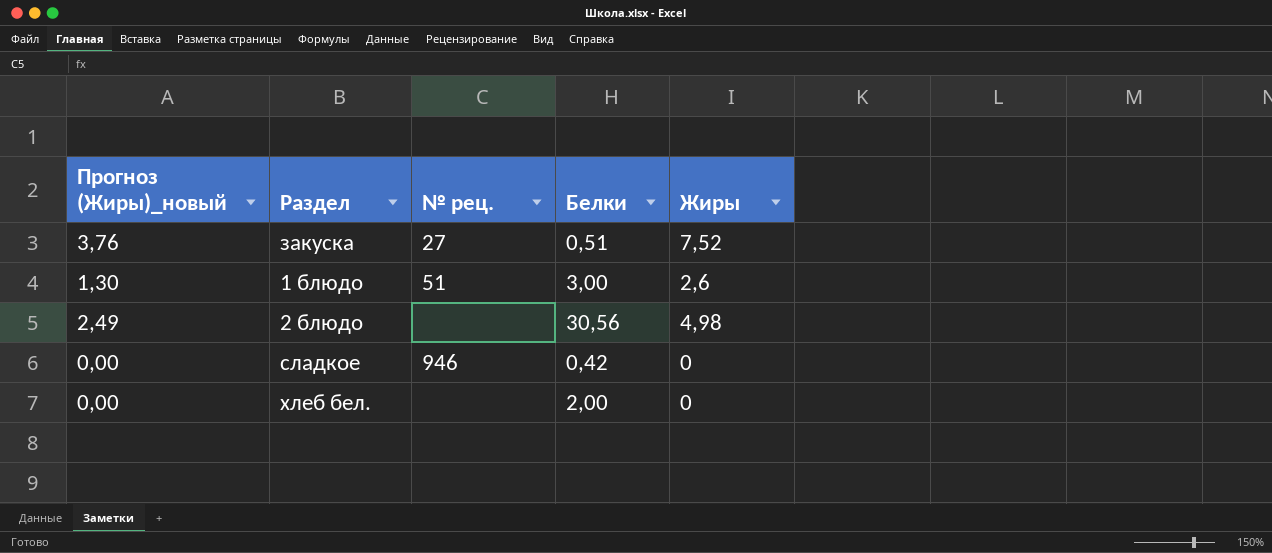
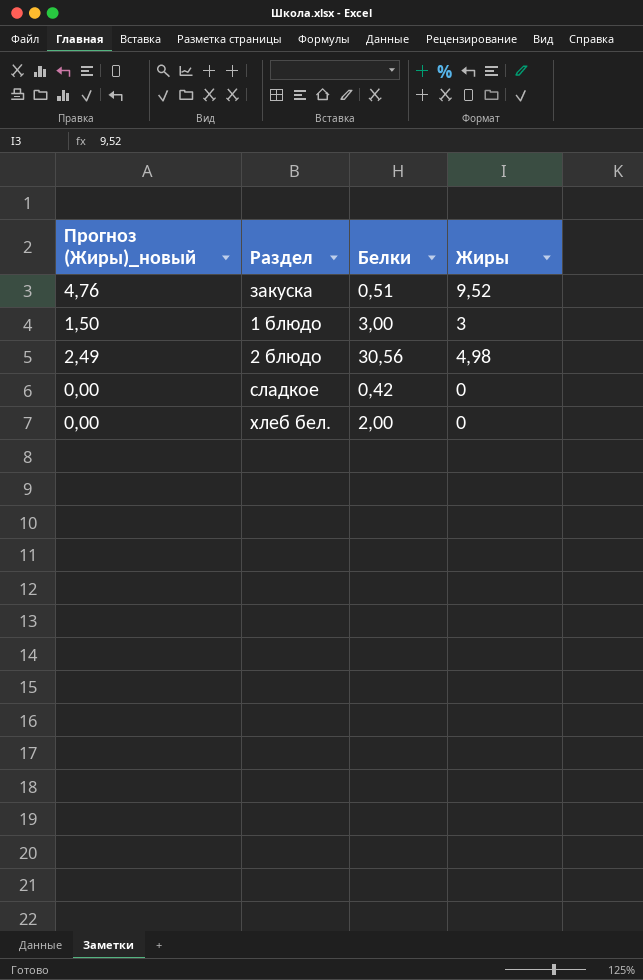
column № рец. | position: 3 -> none
закуска | Прогноз (Жиры)_новый: 3,76 -> 4,76
закуска | Жиры: 7,52 -> 9,52
1 блюдо | Прогноз (Жиры)_новый: 1,30 -> 1,50
1 блюдо | Жиры: 2,6 -> 3

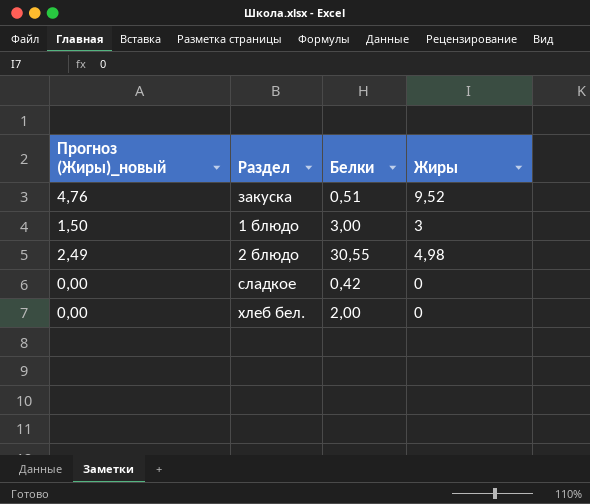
2 блюдо | Белки: 30,56 -> 30,55

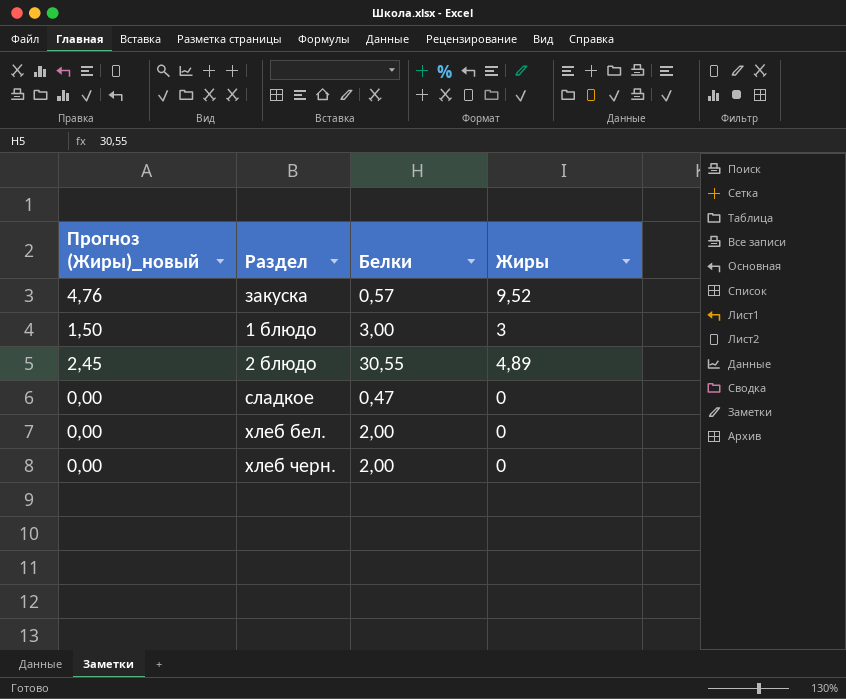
закуска | Белки: 0,51 -> 0,57
2 блюдо | Прогноз (Жиры)_новый: 2,49 -> 2,45
2 блюдо | Жиры: 4,98 -> 4,89
сладкое | Белки: 0,42 -> 0,47
row хлеб черн.: none -> 0,00 | 2,00 | 0

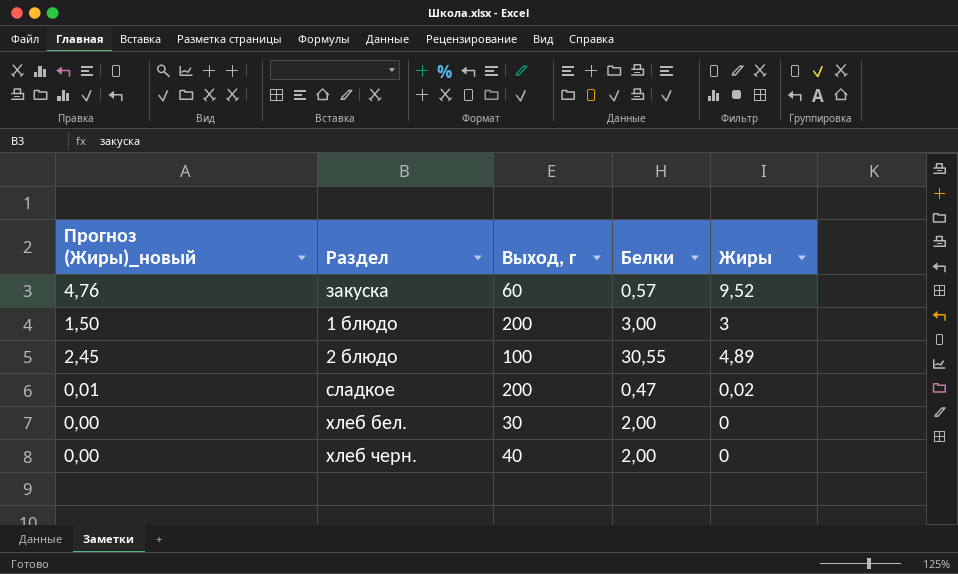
column Выход, г | position: none -> 3
сладкое | Прогноз (Жиры)_новый: 0,00 -> 0,01
сладкое | Жиры: 0 -> 0,02

